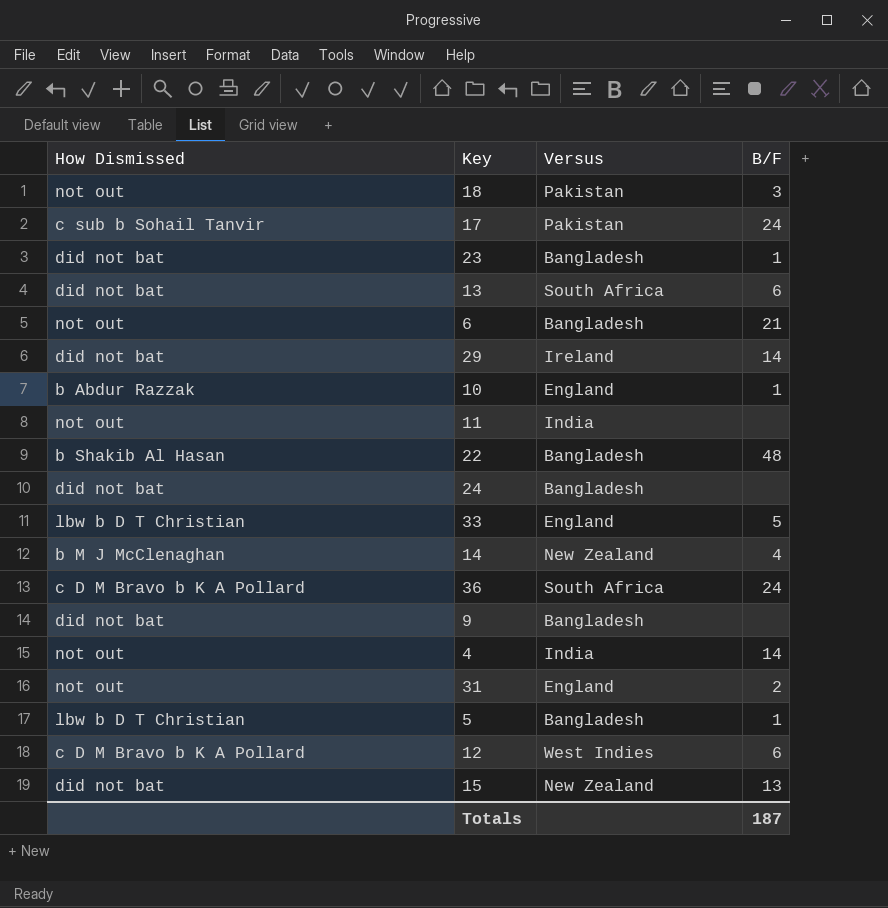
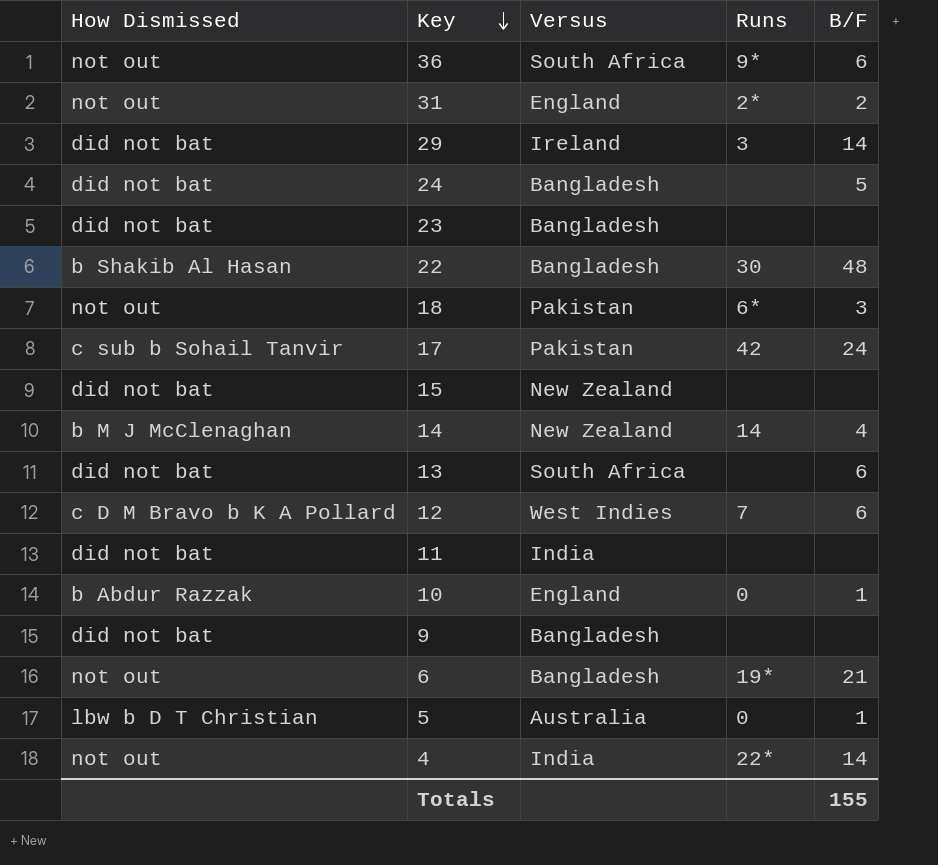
row order: none -> Key descending
column Runs | position: none -> 4
row 33: lbw b D T Christian | England | 5 -> none
36 | How Dismissed: c D M Bravo b K A Pollard -> not out
36 | B/F: 24 -> 6
24 | B/F: none -> 5
23 | B/F: 1 -> none
15 | B/F: 13 -> none
11 | How Dismissed: not out -> did not bat
5 | Versus: Bangladesh -> Australia
Totals | B/F: 187 -> 155

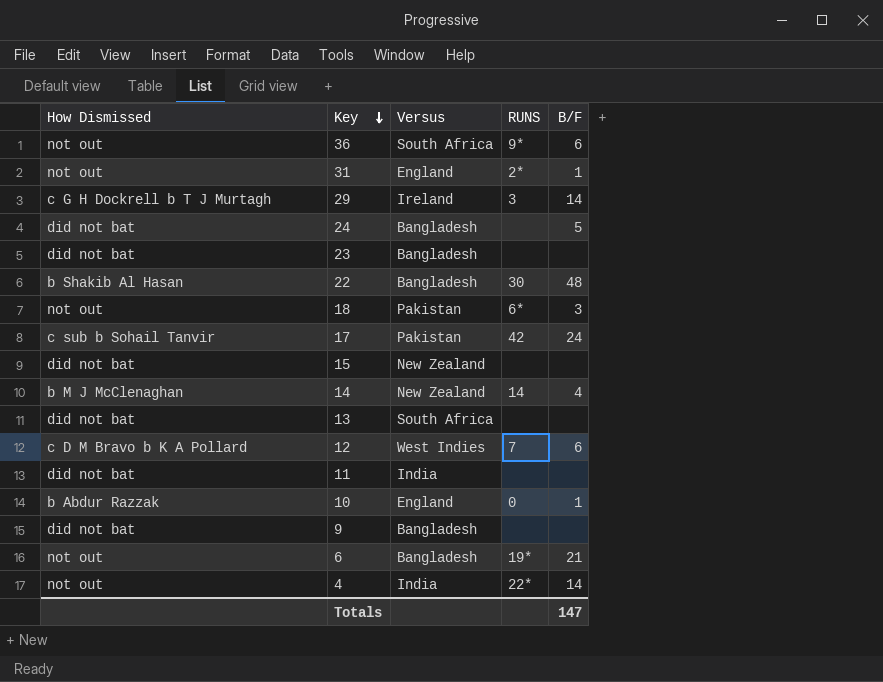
column name: Runs -> RUNS
row 5: lbw b D T Christian | Australia | 0 | 1 -> none
31 | B/F: 2 -> 1
29 | How Dismissed: did not bat -> c G H Dockrell b T J Murtagh
13 | B/F: 6 -> none
Totals | B/F: 155 -> 147

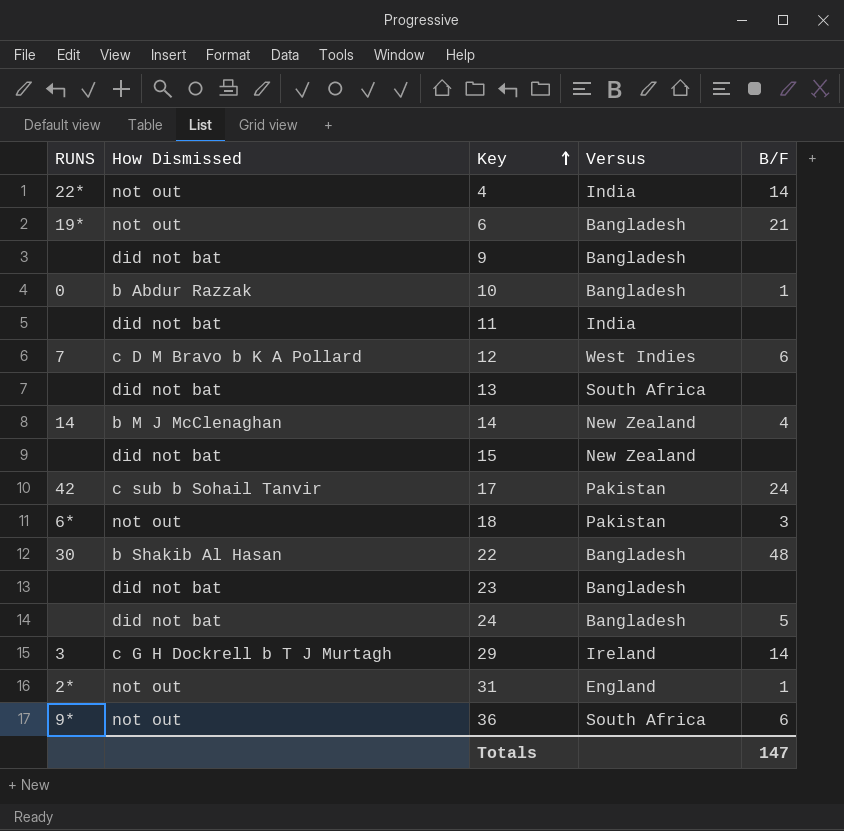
row order: Key descending -> Key ascending
column RUNS | position: 4 -> 1
10 | Versus: England -> Bangladesh

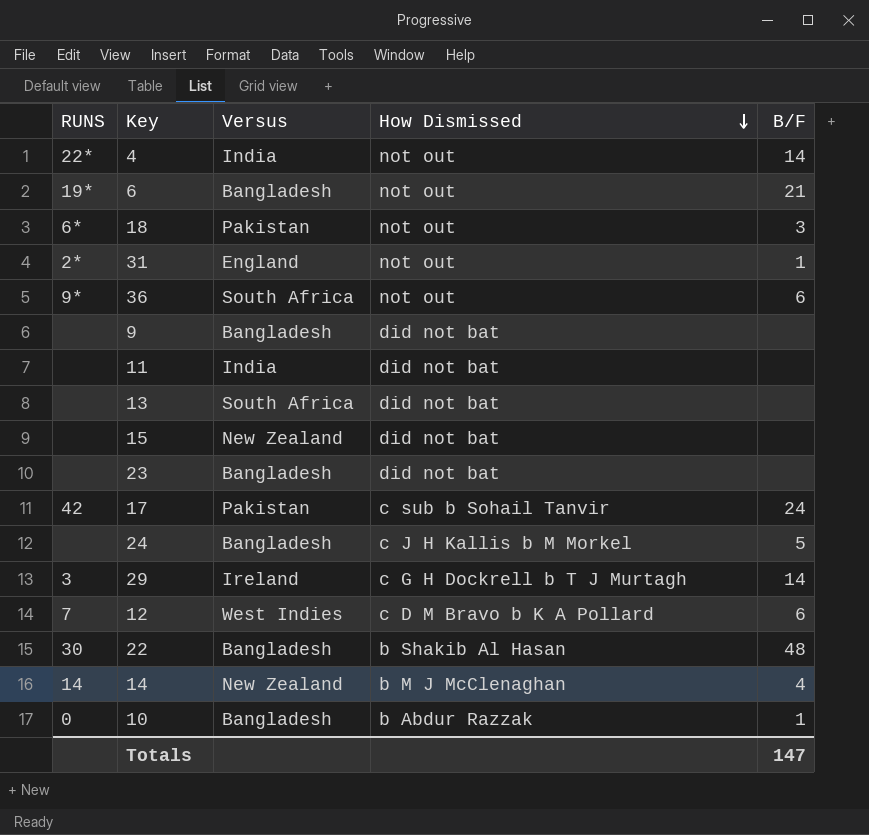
row order: Key ascending -> How Dismissed descending
column How Dismissed | position: 2 -> 4
24 | How Dismissed: did not bat -> c J H Kallis b M Morkel

